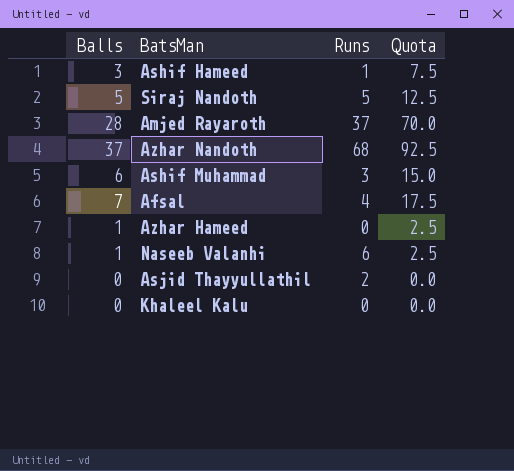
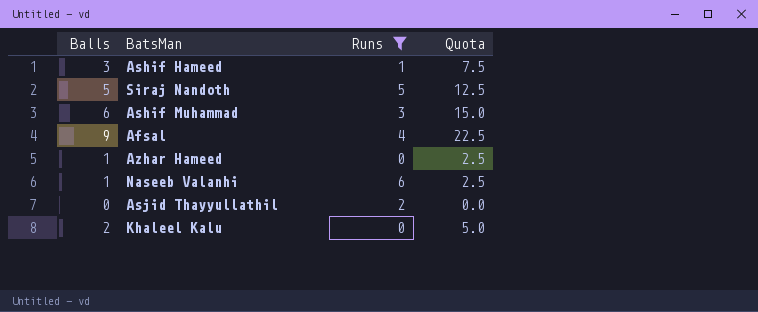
filter: none -> Runs <= 6
Afsal | Balls: 7 -> 9
Afsal | Quota: 17.5 -> 22.5
Khaleel Kalu | Balls: 0 -> 2
Khaleel Kalu | Quota: 0.0 -> 5.0

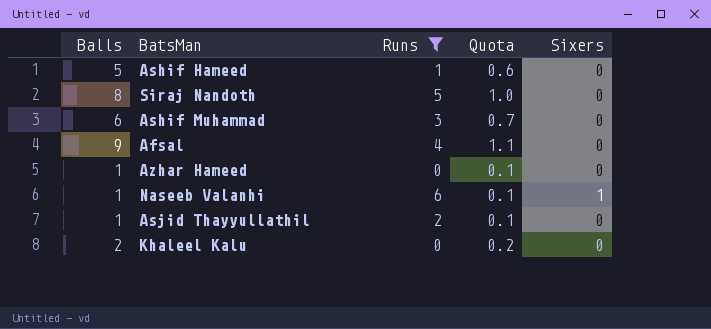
column Quota | formula: [Balls] * 2.5 -> [Balls] * 0.12
column Sixers | position: none -> 5
Ashif Hameed | Balls: 3 -> 5
Siraj Nandoth | Balls: 5 -> 8
Asjid Thayyullathil | Balls: 0 -> 1

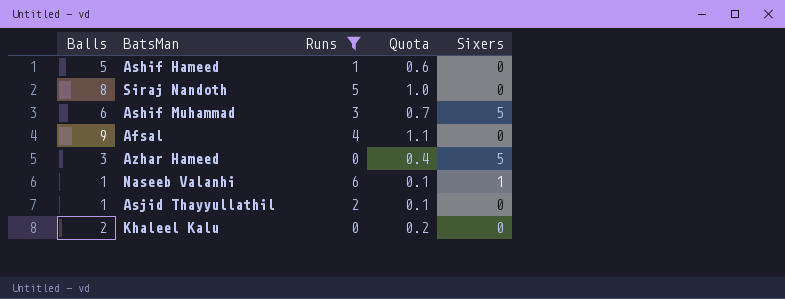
Ashif Muhammad | Sixers: 0 -> 5
Azhar Hameed | Balls: 1 -> 3
Azhar Hameed | Quota: 0.1 -> 0.4
Azhar Hameed | Sixers: 0 -> 5

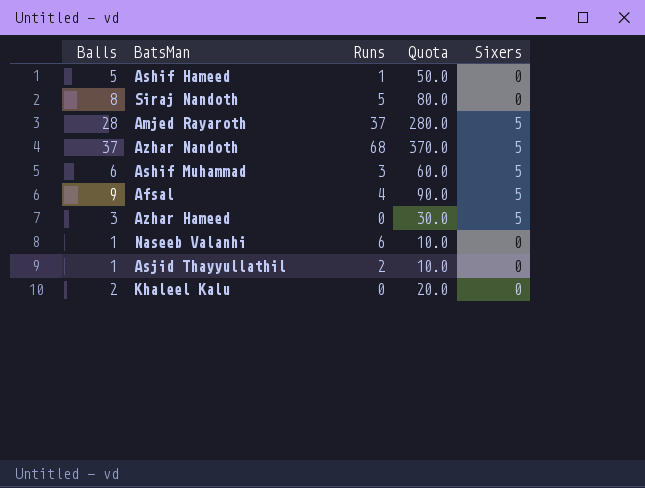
filter: Runs <= 6 -> none
column Quota | formula: [Balls] * 0.12 -> [Balls] * 10
Afsal | Sixers: 0 -> 5
Naseeb Valanhi | Sixers: 1 -> 0

